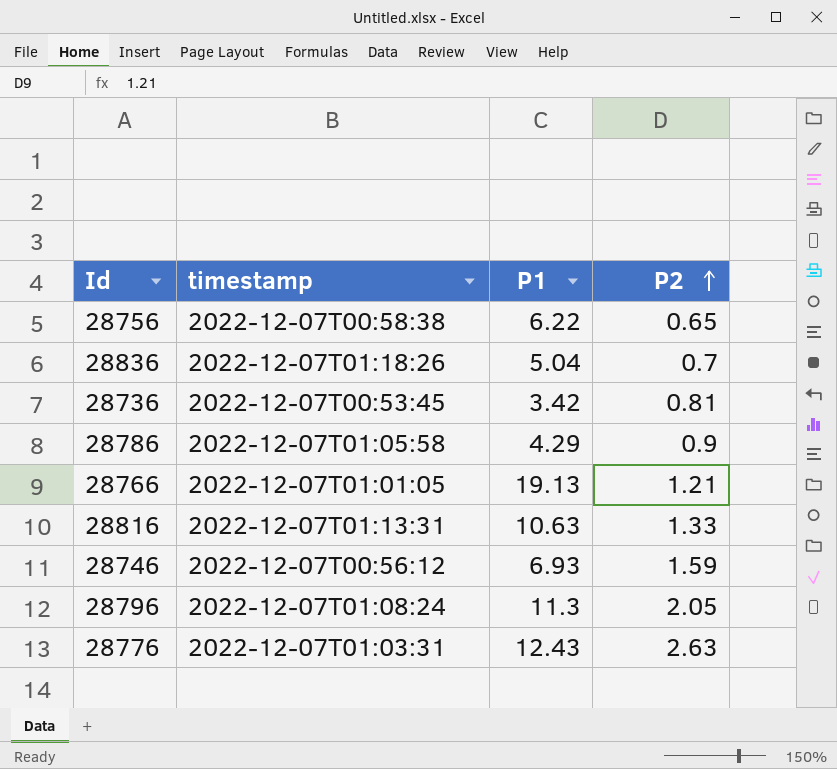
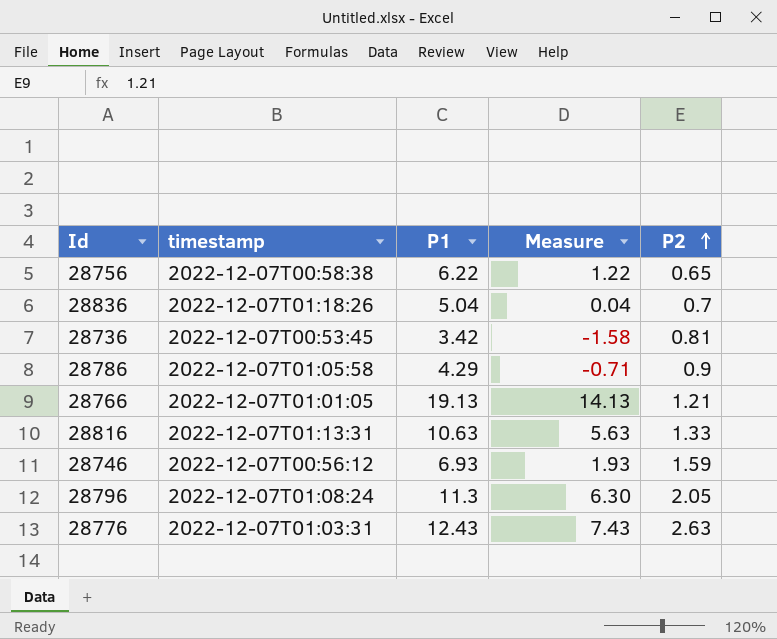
column Measure | formula: none -> [P1] - 5

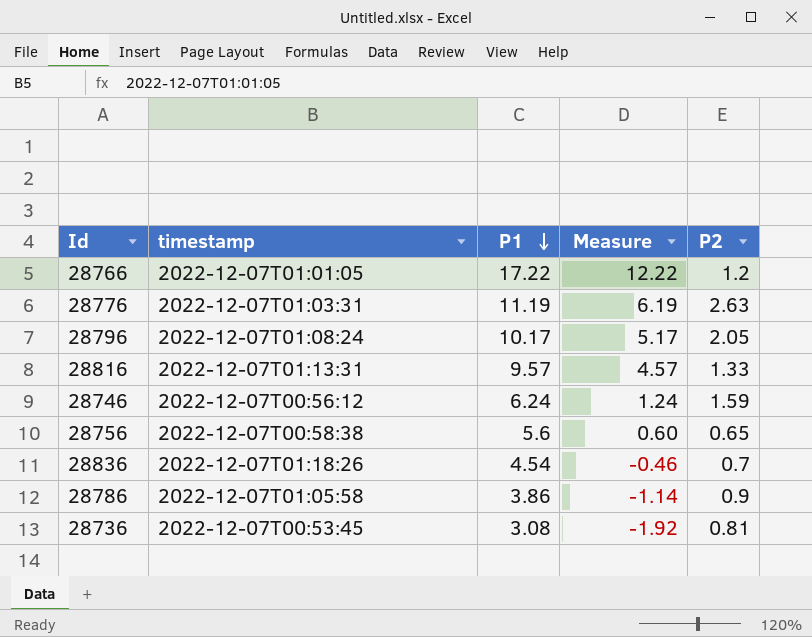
row order: P2 ascending -> P1 descending
28766 | P1: 19.13 -> 17.22
28766 | Measure: 14.13 -> 12.22
28766 | P2: 1.21 -> 1.2
28776 | P1: 12.43 -> 11.19
28776 | Measure: 7.43 -> 6.19
28796 | P1: 11.3 -> 10.17
28796 | Measure: 6.30 -> 5.17
28816 | P1: 10.63 -> 9.57
28816 | Measure: 5.63 -> 4.57
28746 | P1: 6.93 -> 6.24
28746 | Measure: 1.93 -> 1.24
28756 | P1: 6.22 -> 5.6
28756 | Measure: 1.22 -> 0.60
28836 | P1: 5.04 -> 4.54
28836 | Measure: 0.04 -> -0.46
28786 | P1: 4.29 -> 3.86
28786 | Measure: -0.71 -> -1.14
28736 | P1: 3.42 -> 3.08
28736 | Measure: -1.58 -> -1.92

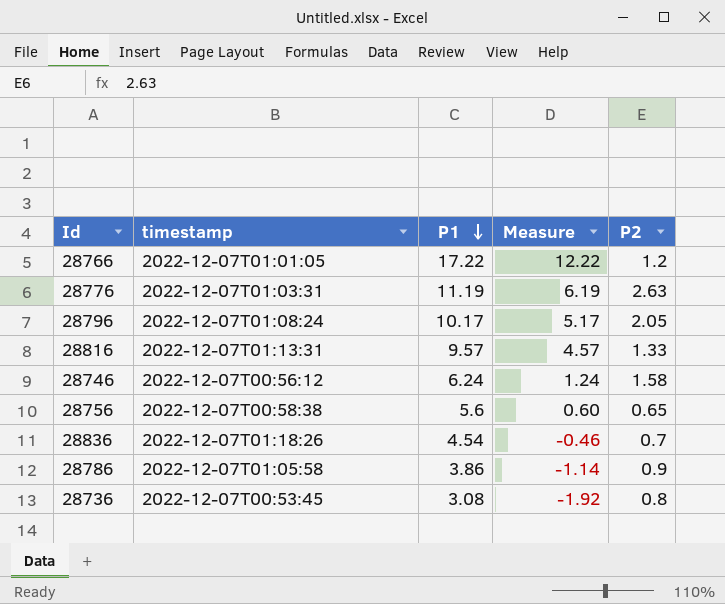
28746 | P2: 1.59 -> 1.58
28736 | P2: 0.81 -> 0.8

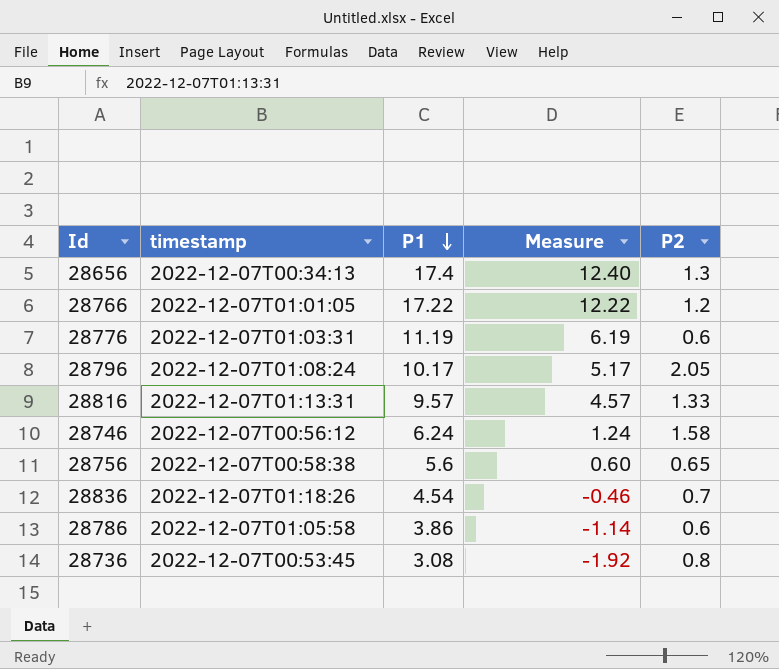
row 28656: none -> 2022-12-07T00:34:13 | 17.4 | 12.40 | 1.3
28776 | P2: 2.63 -> 0.6
28786 | P2: 0.9 -> 0.6

